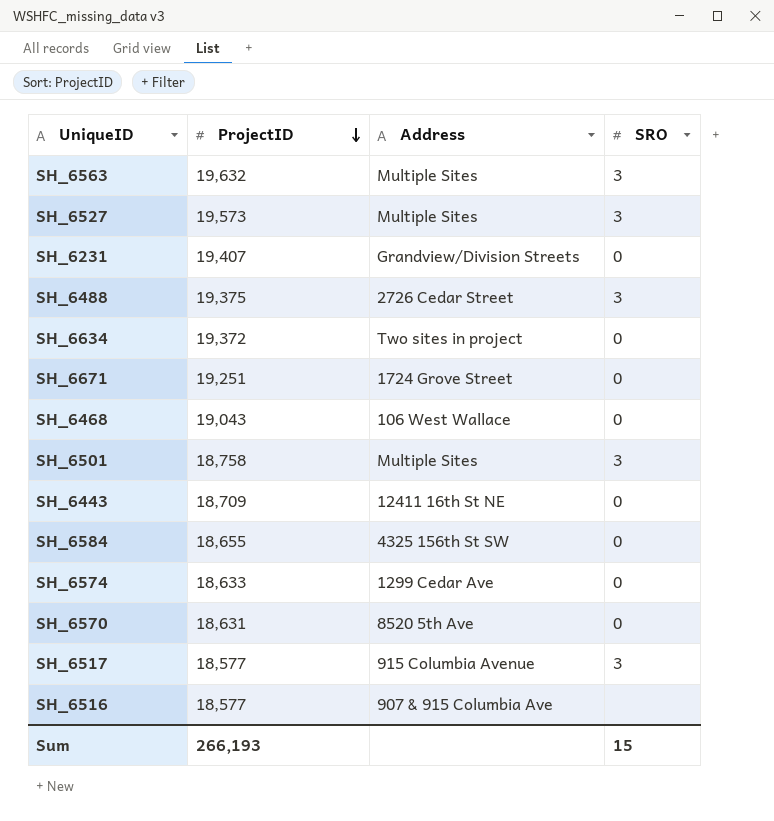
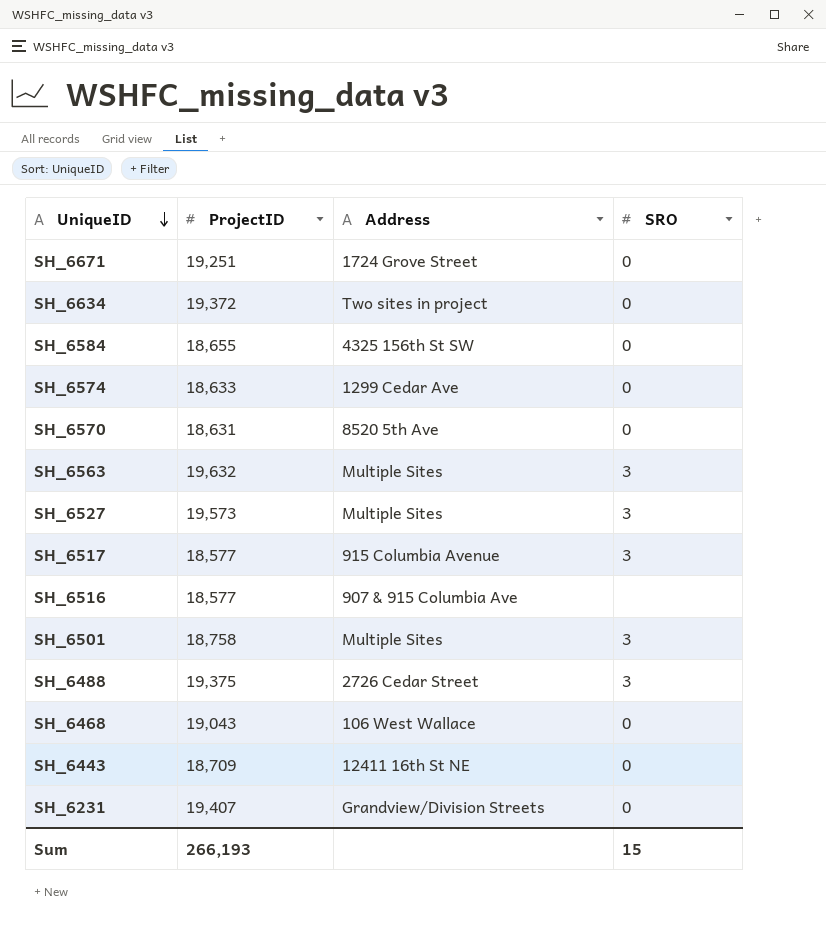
row order: ProjectID descending -> UniqueID descending

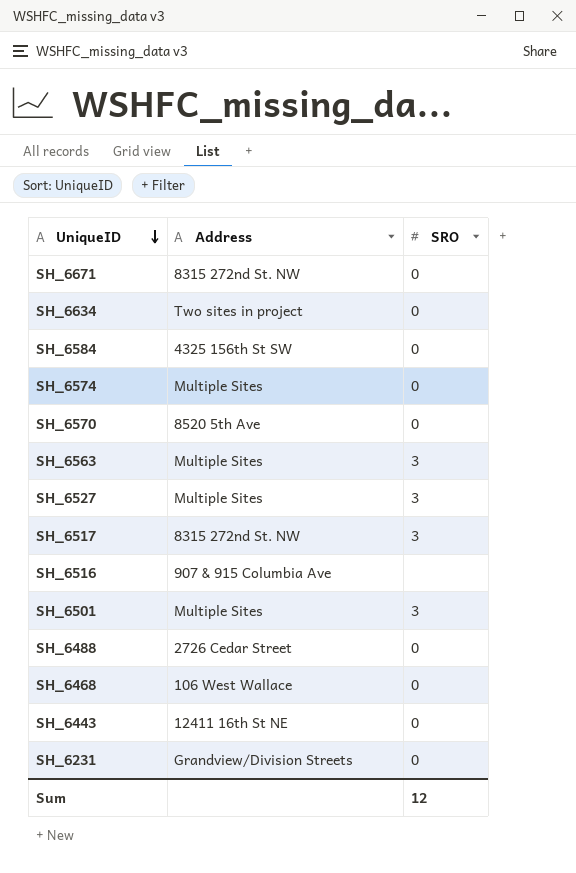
column ProjectID | position: 2 -> none
SH_6671 | Address: 1724 Grove Street -> 8315 272nd St. NW
SH_6574 | Address: 1299 Cedar Ave -> Multiple Sites
SH_6517 | Address: 915 Columbia Avenue -> 8315 272nd St. NW
SH_6488 | SRO: 3 -> 0
Sum | SRO: 15 -> 12

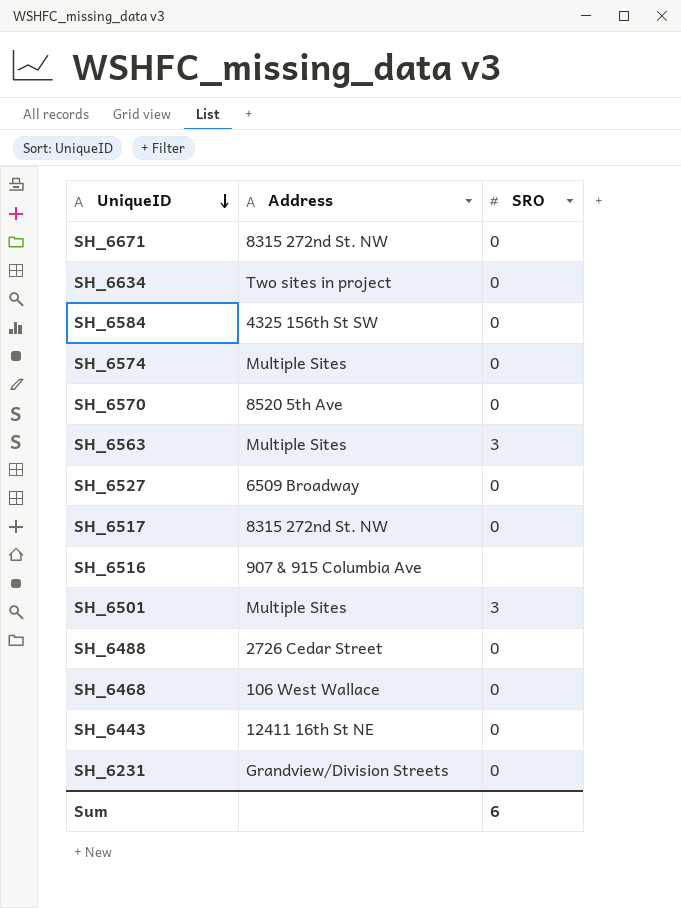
SH_6527 | Address: Multiple Sites -> 6509 Broadway
SH_6527 | SRO: 3 -> 0
SH_6517 | SRO: 3 -> 0
Sum | SRO: 12 -> 6

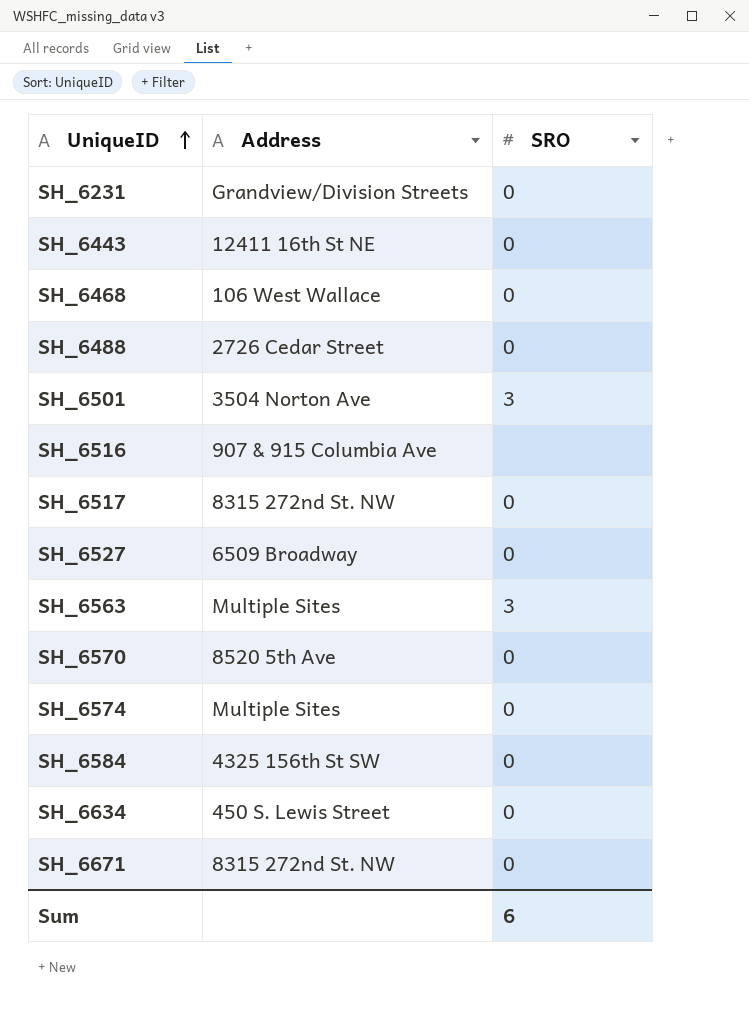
row order: UniqueID descending -> UniqueID ascending
SH_6501 | Address: Multiple Sites -> 3504 Norton Ave
SH_6634 | Address: Two sites in project -> 450 S. Lewis Street

